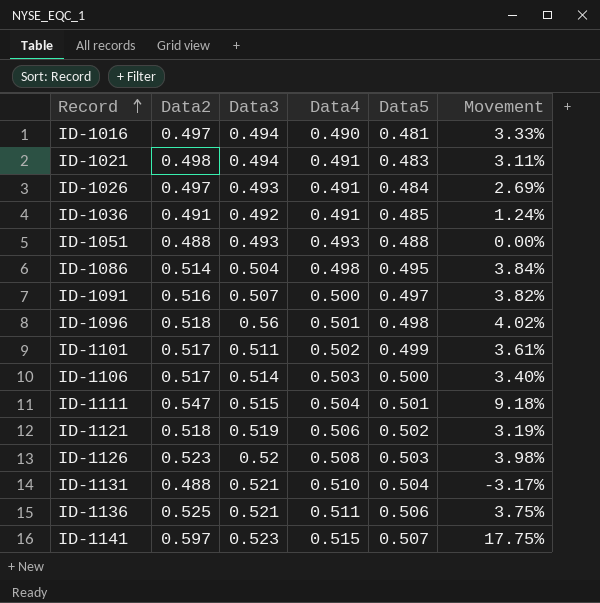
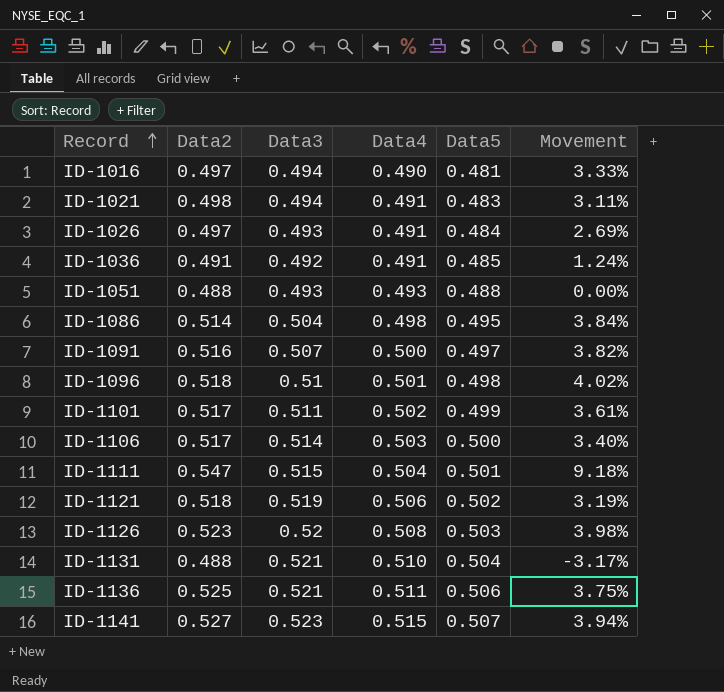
ID-1096 | Data3: 0.56 -> 0.51
ID-1141 | Data2: 0.597 -> 0.527
ID-1141 | Movement: 17.75% -> 3.94%

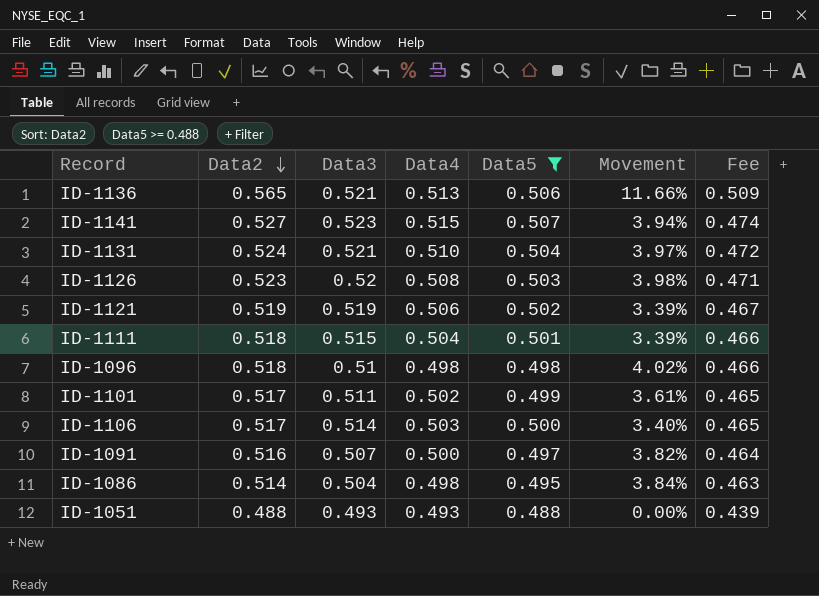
filter: none -> Data5 >= 0.488
row order: Record ascending -> Data2 descending
column Fee | formula: none -> [Data2] * 0.9
ID-1136 | Data2: 0.525 -> 0.565
ID-1136 | Data4: 0.511 -> 0.513
ID-1136 | Movement: 3.75% -> 11.66%
ID-1131 | Data2: 0.488 -> 0.524
ID-1131 | Movement: -3.17% -> 3.97%
ID-1121 | Data2: 0.518 -> 0.519
ID-1121 | Movement: 3.19% -> 3.39%
ID-1111 | Data2: 0.547 -> 0.518
ID-1111 | Movement: 9.18% -> 3.39%
ID-1096 | Data4: 0.501 -> 0.498

